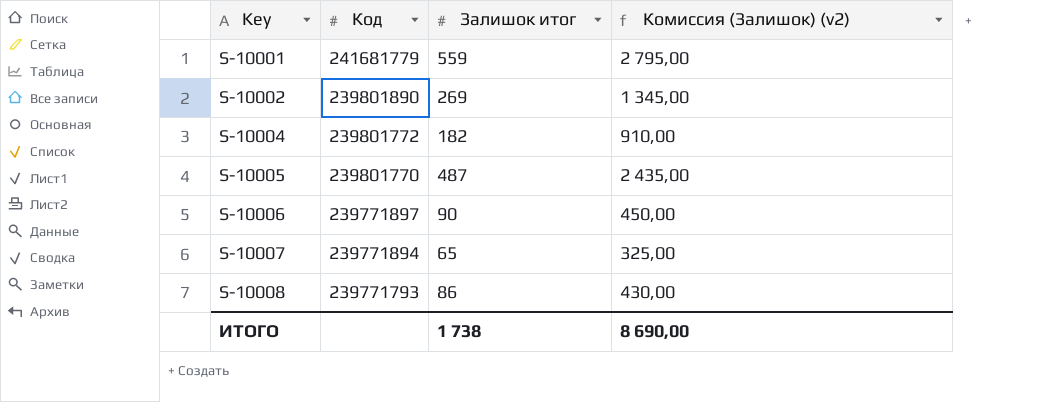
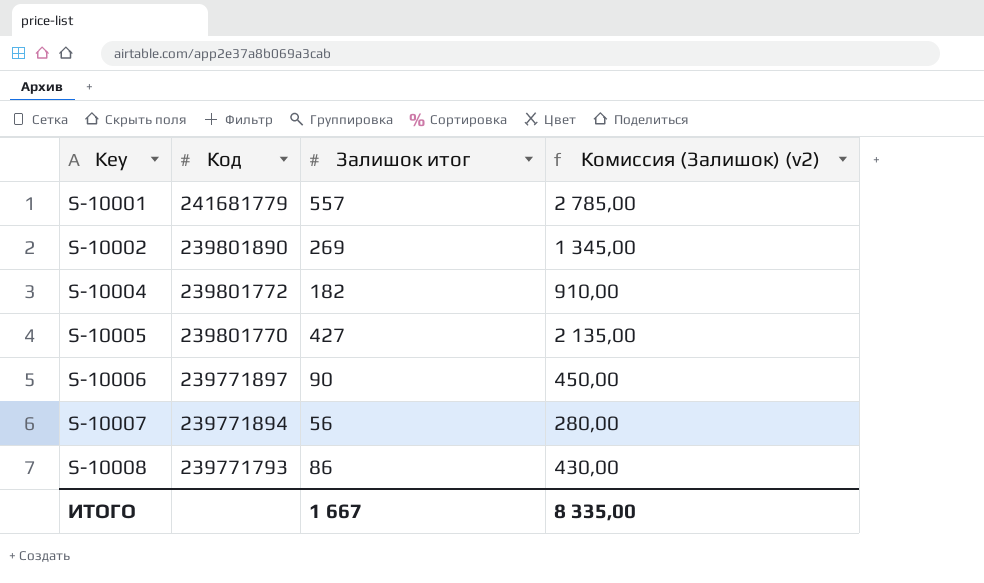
S-10001 | Залишок итог: 559 -> 557
S-10001 | Комиссия (Залишок) (v2): 2 795,00 -> 2 785,00
S-10005 | Залишок итог: 487 -> 427
S-10005 | Комиссия (Залишок) (v2): 2 435,00 -> 2 135,00
S-10007 | Залишок итог: 65 -> 56
S-10007 | Комиссия (Залишок) (v2): 325,00 -> 280,00
ИТОГО | Залишок итог: 1 738 -> 1 667
ИТОГО | Комиссия (Залишок) (v2): 8 690,00 -> 8 335,00

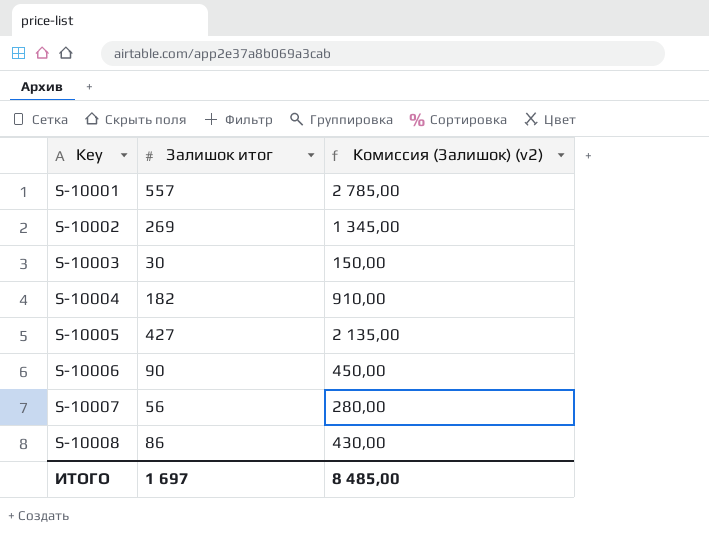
column Код | position: 2 -> none
row S-10003: none -> 30 | 150,00
ИТОГО | Залишок итог: 1 667 -> 1 697
ИТОГО | Комиссия (Залишок) (v2): 8 335,00 -> 8 485,00

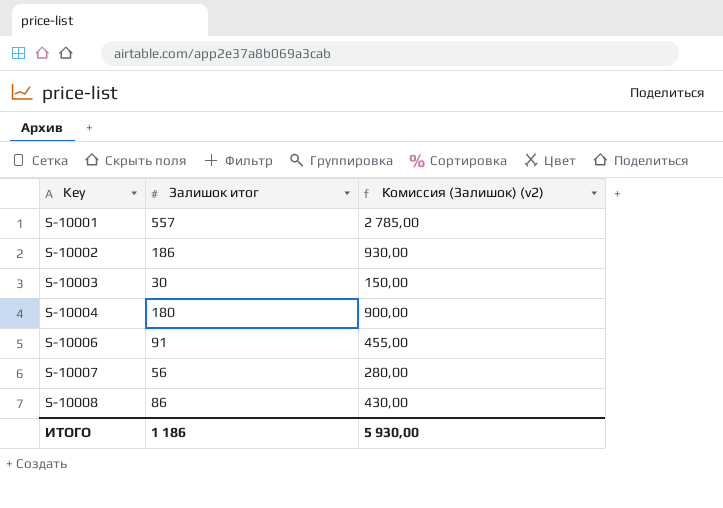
row S-10005: 427 | 2 135,00 -> none
S-10002 | Залишок итог: 269 -> 186
S-10002 | Комиссия (Залишок) (v2): 1 345,00 -> 930,00
S-10004 | Залишок итог: 182 -> 180
S-10004 | Комиссия (Залишок) (v2): 910,00 -> 900,00
S-10006 | Залишок итог: 90 -> 91
S-10006 | Комиссия (Залишок) (v2): 450,00 -> 455,00
ИТОГО | Залишок итог: 1 697 -> 1 186
ИТОГО | Комиссия (Залишок) (v2): 8 485,00 -> 5 930,00

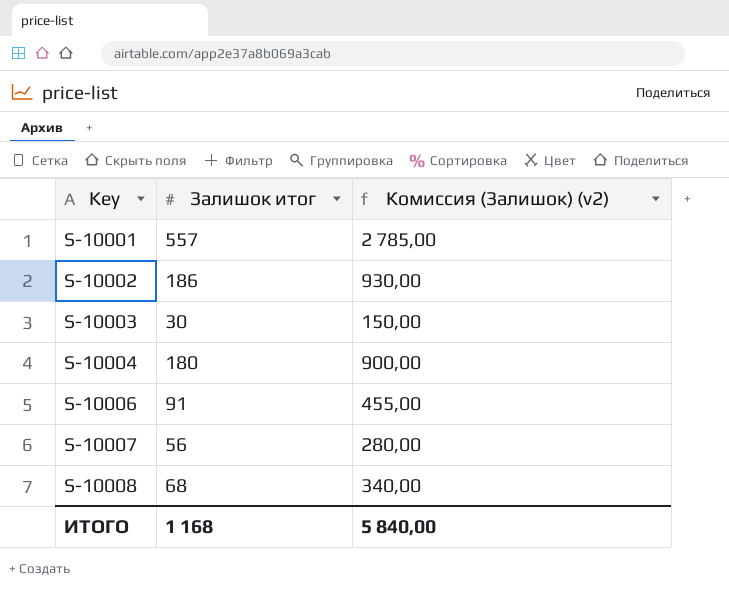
S-10008 | Залишок итог: 86 -> 68
S-10008 | Комиссия (Залишок) (v2): 430,00 -> 340,00
ИТОГО | Залишок итог: 1 186 -> 1 168
ИТОГО | Комиссия (Залишок) (v2): 5 930,00 -> 5 840,00

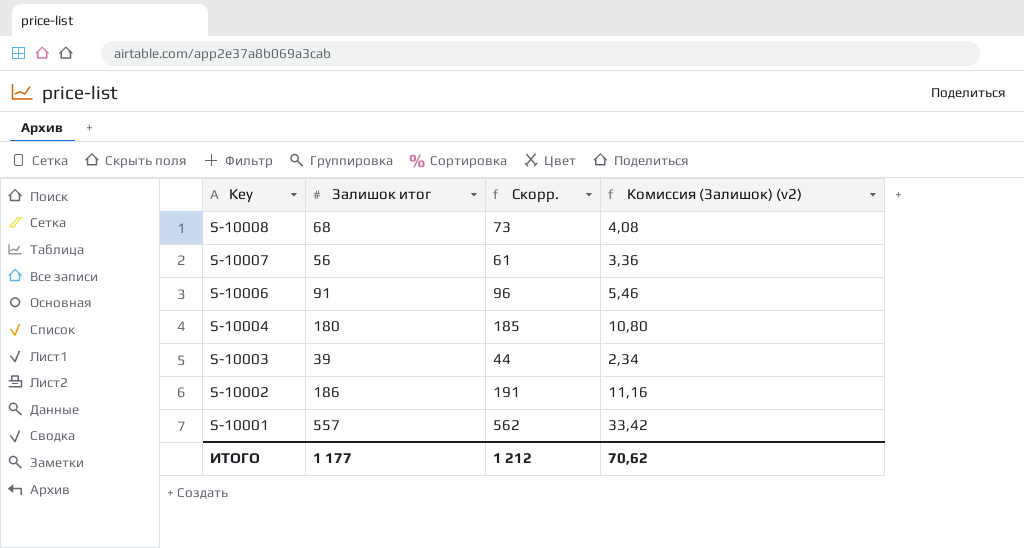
row order: Key ascending -> Key descending
column Скорр. | formula: none -> [Залишок итог] + 5
column Комиссия (Залишок) (v2) | formula: [Залишок итог] * 5 -> [Залишок итог] * 0,06
S-10003 | Залишок итог: 30 -> 39
ИТОГО | Залишок итог: 1 168 -> 1 177
ИТОГО | Комиссия (Залишок) (v2): 5 840,00 -> 70,62

